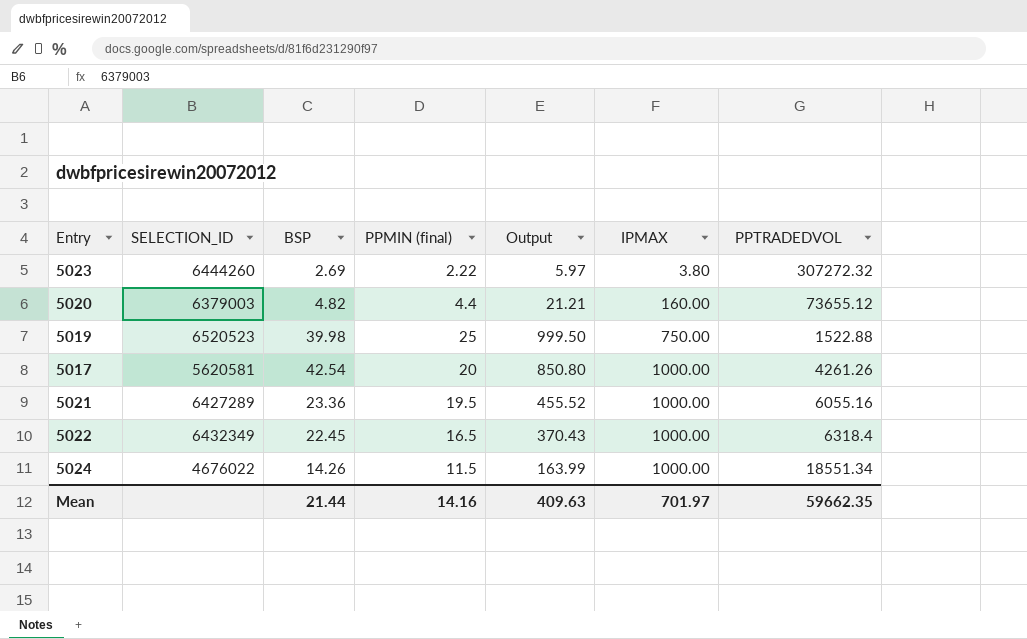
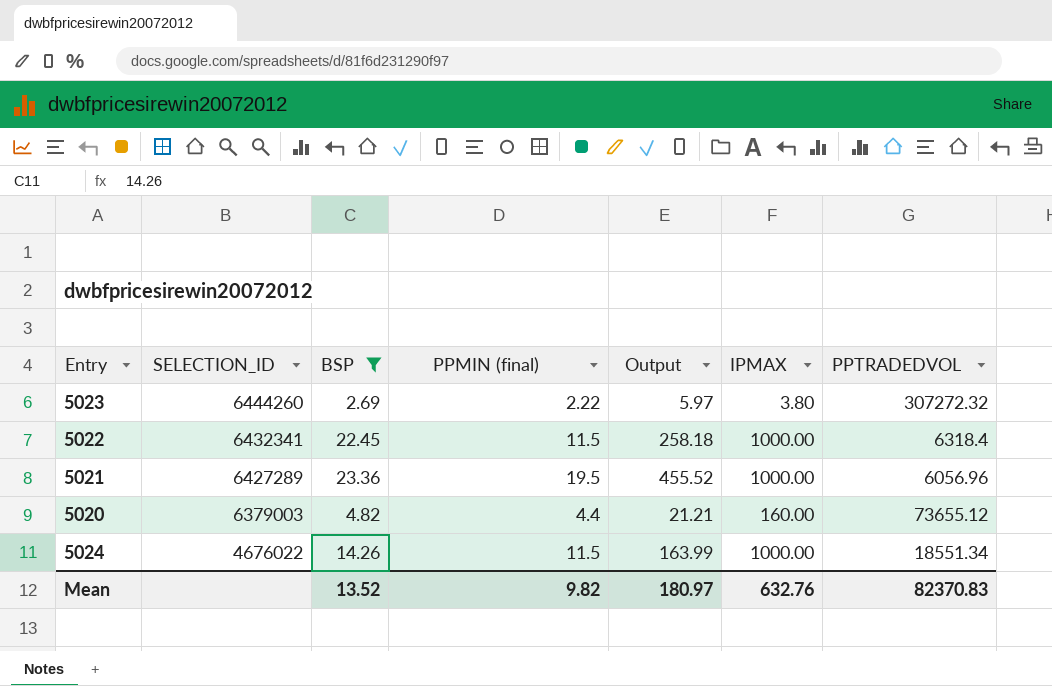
filter: none -> BSP <= 23.36
row order: IPMAX ascending -> SELECTION_ID descending
5022 | SELECTION_ID: 6432349 -> 6432341
5022 | PPMIN (final): 16.5 -> 11.5
5022 | Output: 370.43 -> 258.18
5021 | PPTRADEDVOL: 6055.16 -> 6056.96
Mean | BSP: 21.44 -> 13.52
Mean | PPMIN (final): 14.16 -> 9.82
Mean | Output: 409.63 -> 180.97
Mean | IPMAX: 701.97 -> 632.76
Mean | PPTRADEDVOL: 59662.35 -> 82370.83

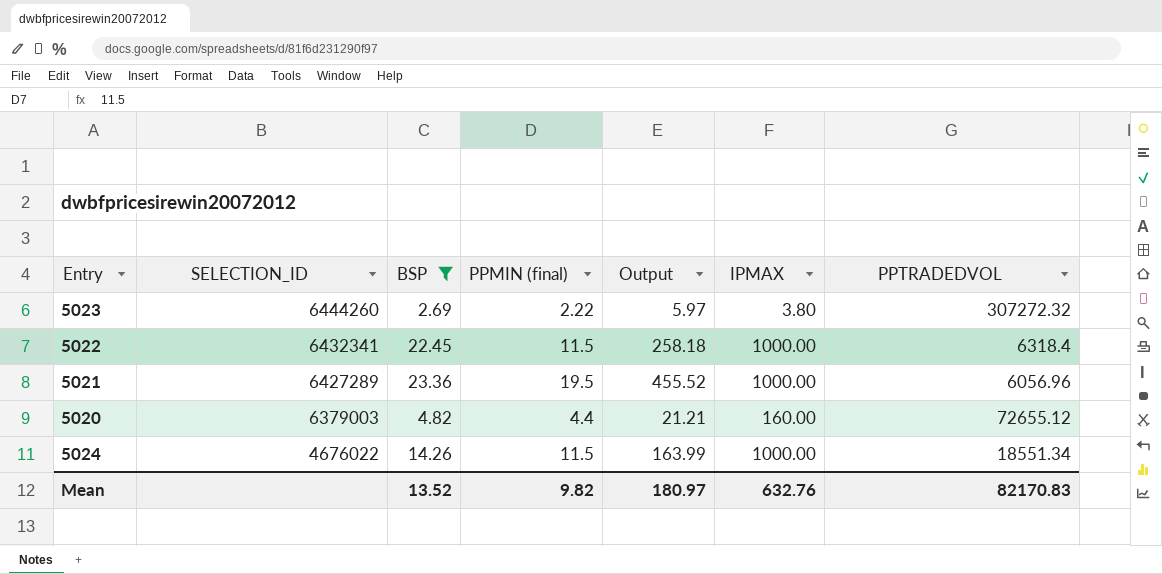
5020 | PPTRADEDVOL: 73655.12 -> 72655.12
Mean | PPTRADEDVOL: 82370.83 -> 82170.83

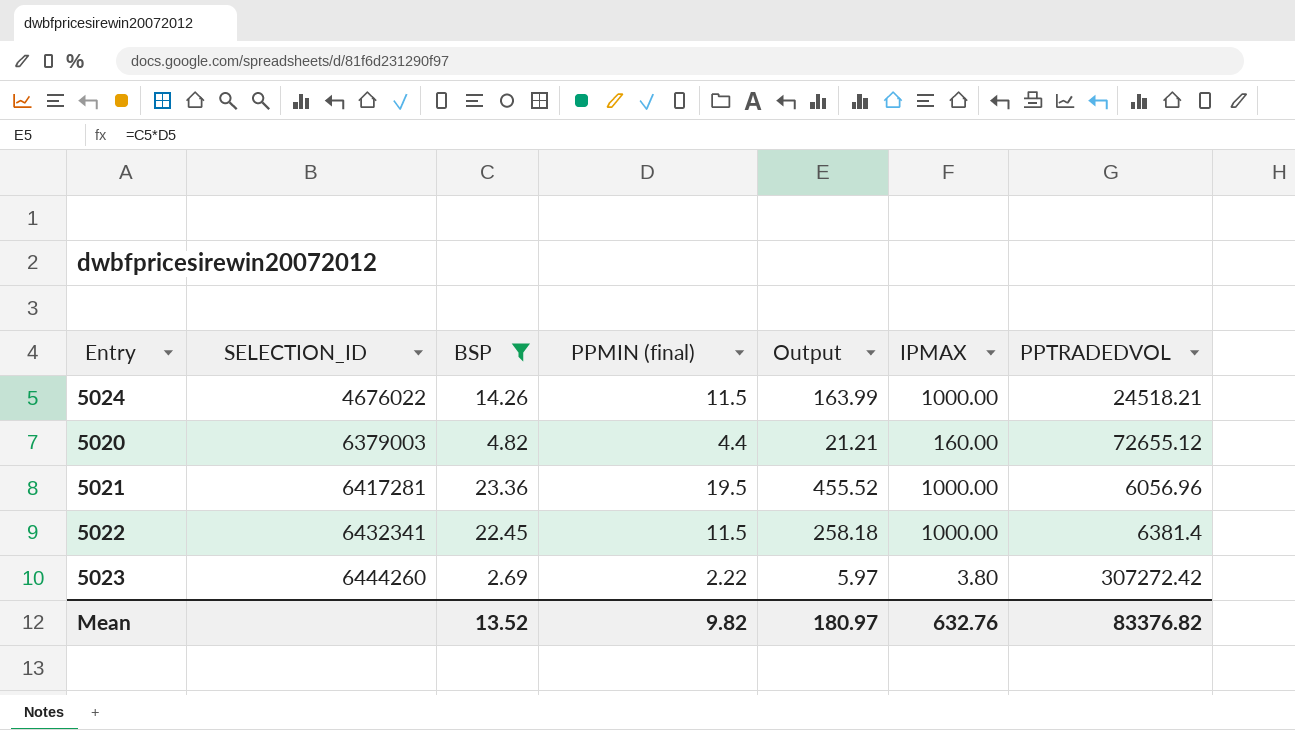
row order: SELECTION_ID descending -> SELECTION_ID ascending
5024 | PPTRADEDVOL: 18551.34 -> 24518.21
5021 | SELECTION_ID: 6427289 -> 6417281
5022 | PPTRADEDVOL: 6318.4 -> 6381.4
5023 | PPTRADEDVOL: 307272.32 -> 307272.42
Mean | PPTRADEDVOL: 82170.83 -> 83376.82

